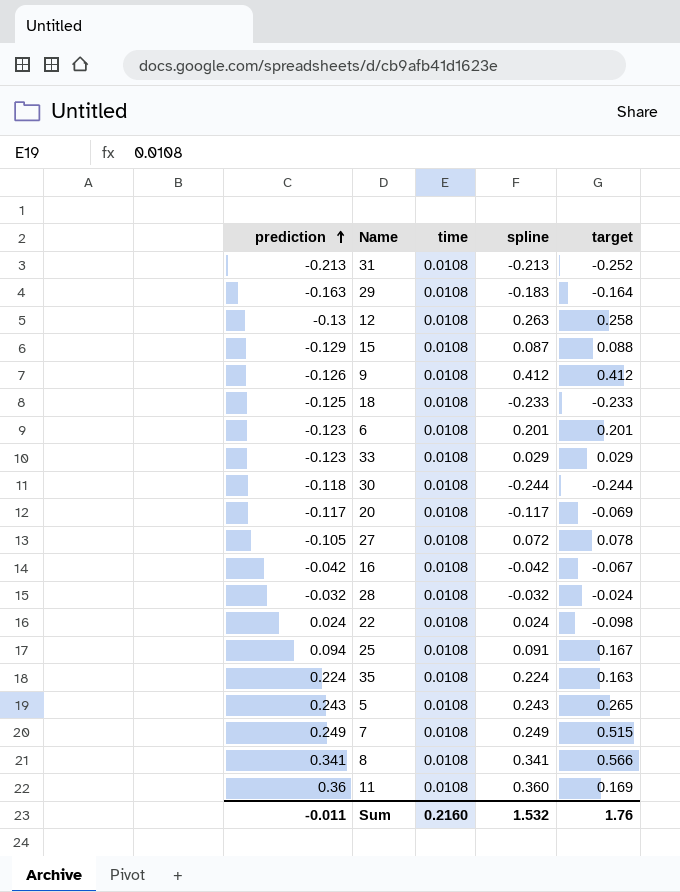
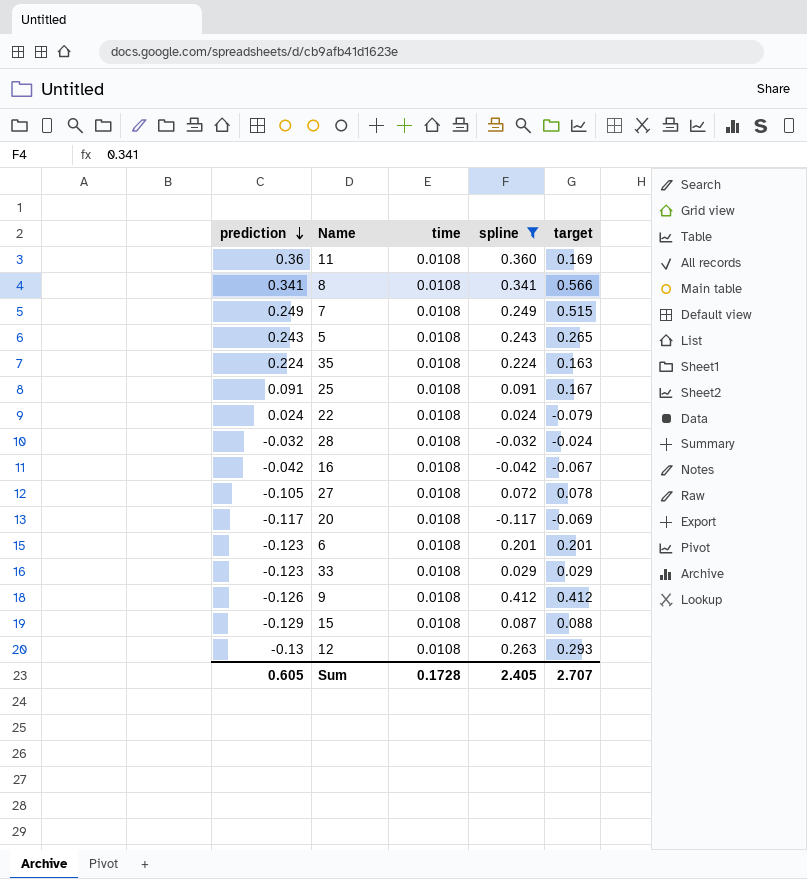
filter: none -> spline >= -0.117
row order: prediction ascending -> prediction descending
25 | prediction: 0.094 -> 0.091
22 | target: -0.098 -> -0.079
12 | target: 0.258 -> 0.293
Sum | prediction: -0.011 -> 0.605
Sum | time: 0.2160 -> 0.1728
Sum | spline: 1.532 -> 2.405
Sum | target: 1.76 -> 2.707

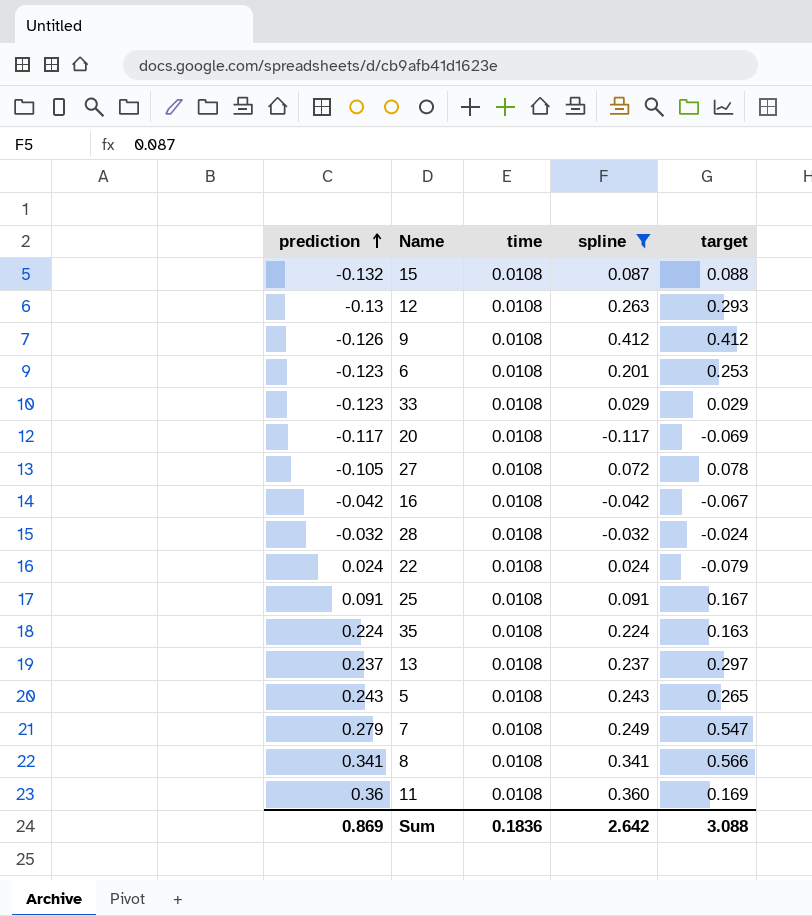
row order: prediction descending -> prediction ascending
15 | prediction: -0.129 -> -0.132
6 | target: 0.201 -> 0.253
row 13: none -> 0.237 | 0.0108 | 0.237 | 0.297
7 | prediction: 0.249 -> 0.279
7 | target: 0.515 -> 0.547
Sum | prediction: 0.605 -> 0.869
Sum | time: 0.1728 -> 0.1836
Sum | spline: 2.405 -> 2.642
Sum | target: 2.707 -> 3.088

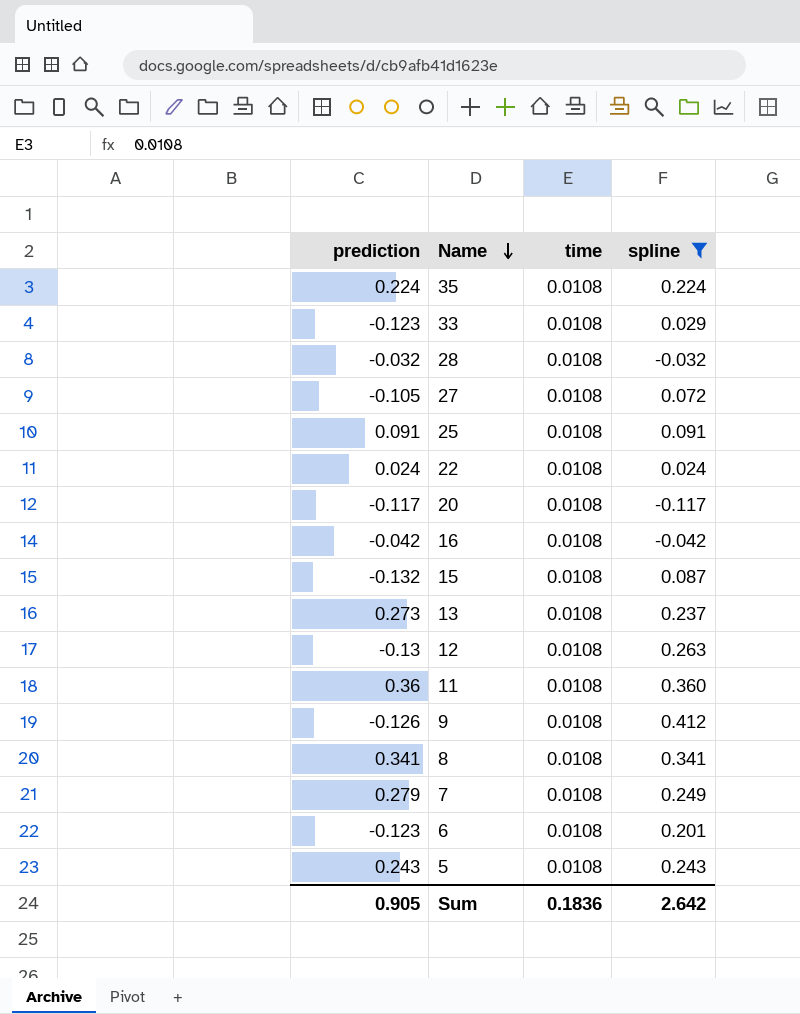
row order: prediction ascending -> Name descending
column target | position: 5 -> none
13 | prediction: 0.237 -> 0.273
Sum | prediction: 0.869 -> 0.905

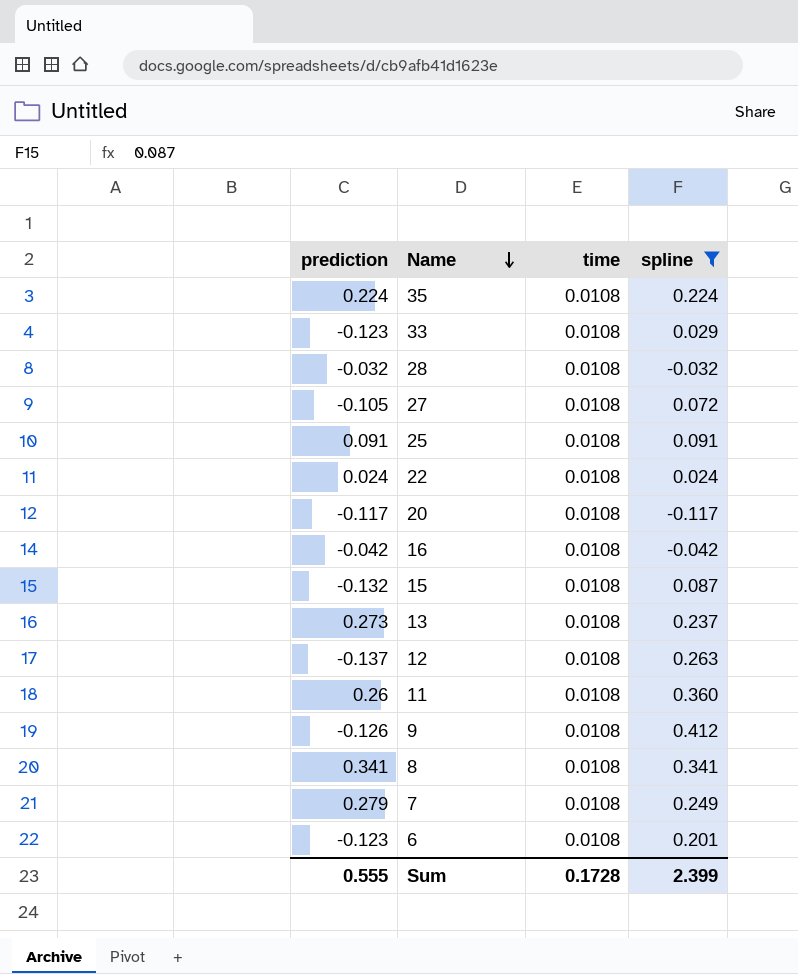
row 5: 0.243 | 0.0108 | 0.243 -> none
12 | prediction: -0.13 -> -0.137
11 | prediction: 0.36 -> 0.26
Sum | prediction: 0.905 -> 0.555
Sum | time: 0.1836 -> 0.1728
Sum | spline: 2.642 -> 2.399

